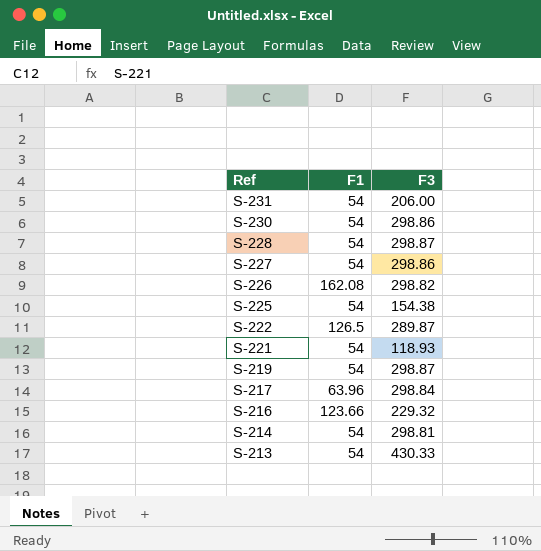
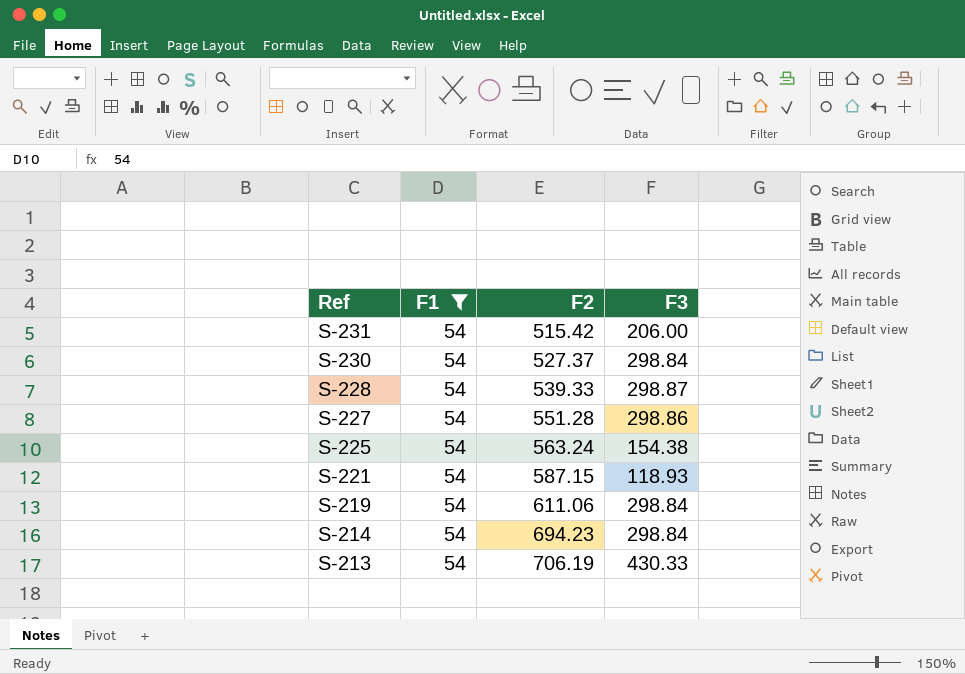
filter: none -> F1 = 54
column F2 | position: none -> 3
S-230 | F3: 298.86 -> 298.84
S-219 | F3: 298.87 -> 298.84
S-214 | F3: 298.81 -> 298.84

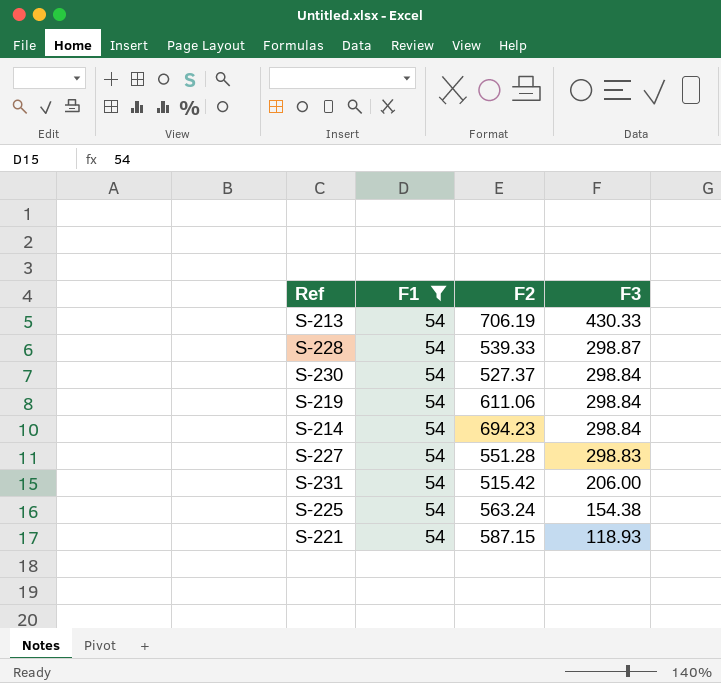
row order: Ref descending -> F3 descending
S-227 | F3: 298.86 -> 298.83

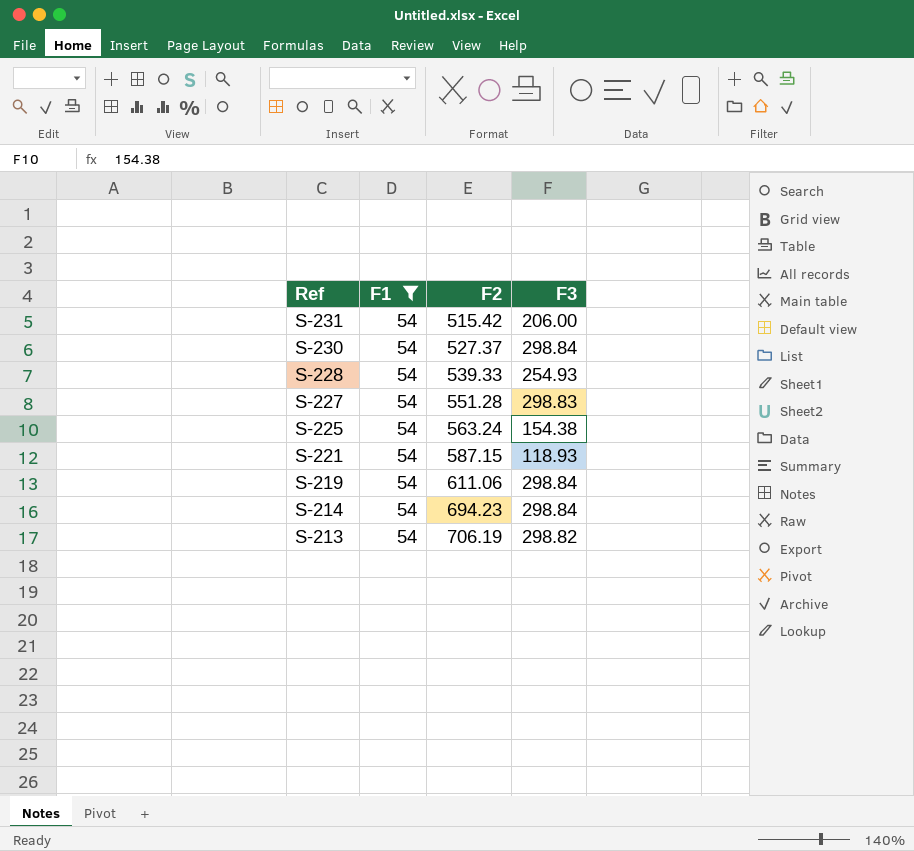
row order: F3 descending -> Ref descending
S-228 | F3: 298.87 -> 254.93
S-213 | F3: 430.33 -> 298.82

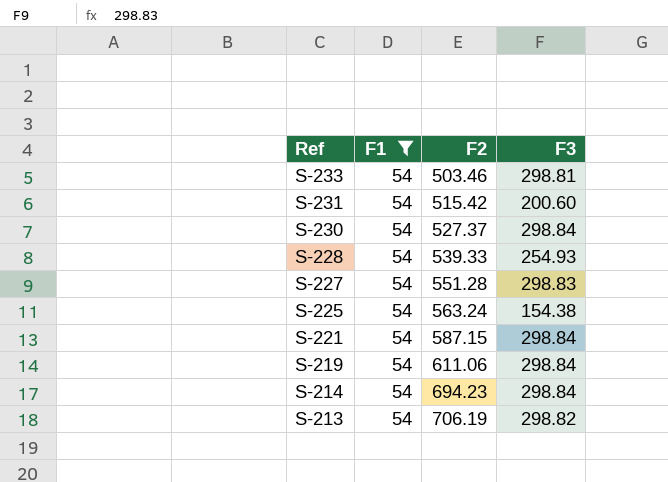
row S-233: none -> 54 | 503.46 | 298.81
S-231 | F3: 206.00 -> 200.60
S-221 | F3: 118.93 -> 298.84

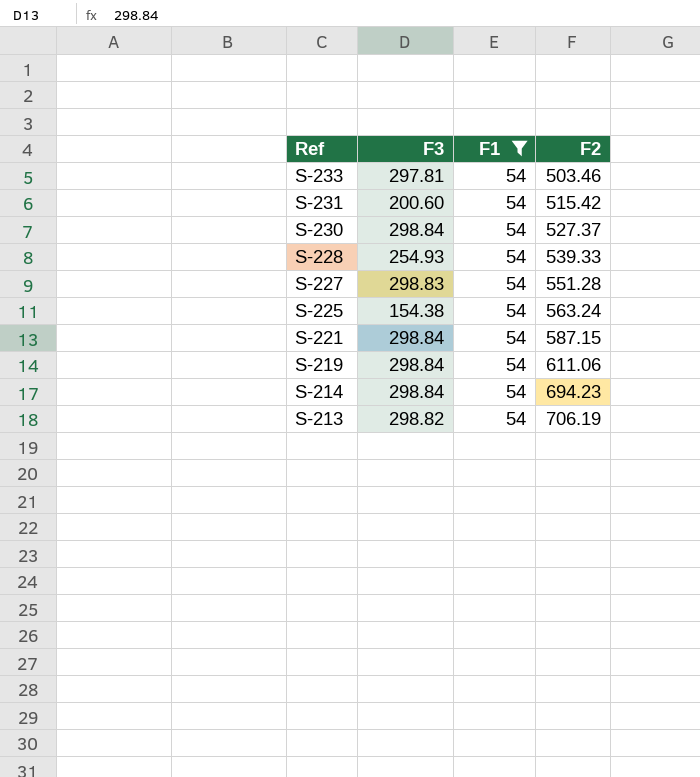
column F3 | position: 4 -> 2
S-233 | F3: 298.81 -> 297.81

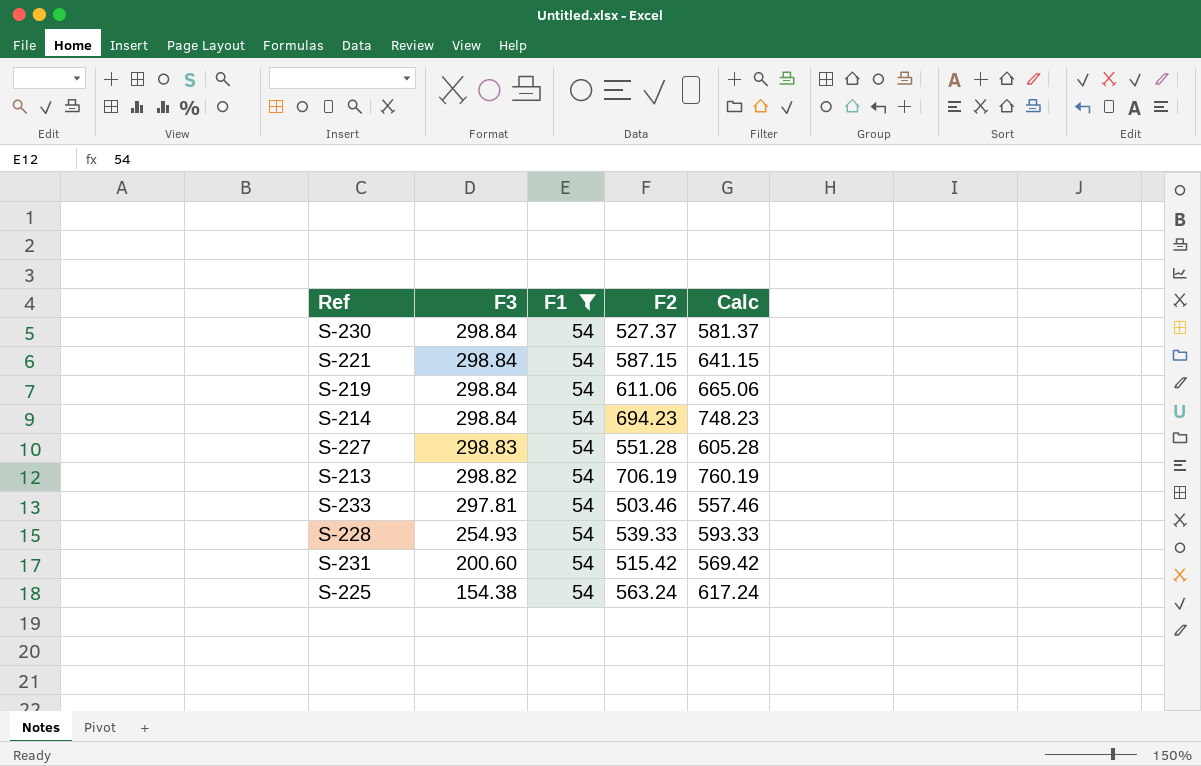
row order: Ref descending -> F3 descending
column Calc | formula: none -> [F1] + [F2]

